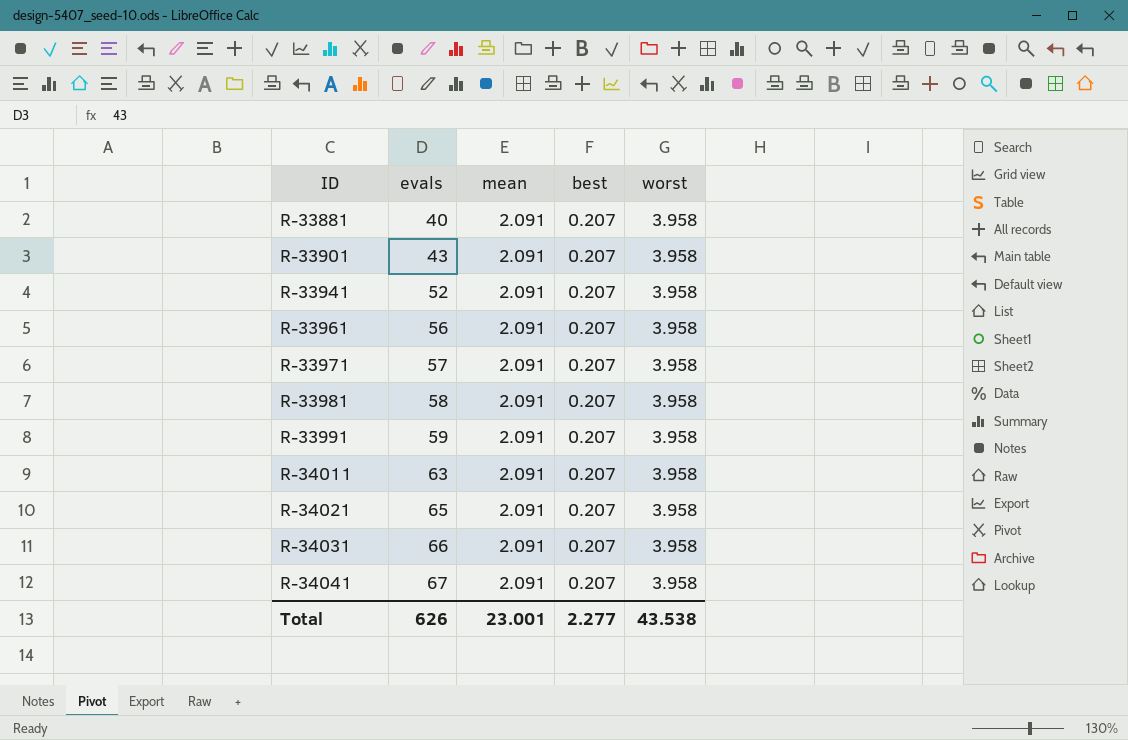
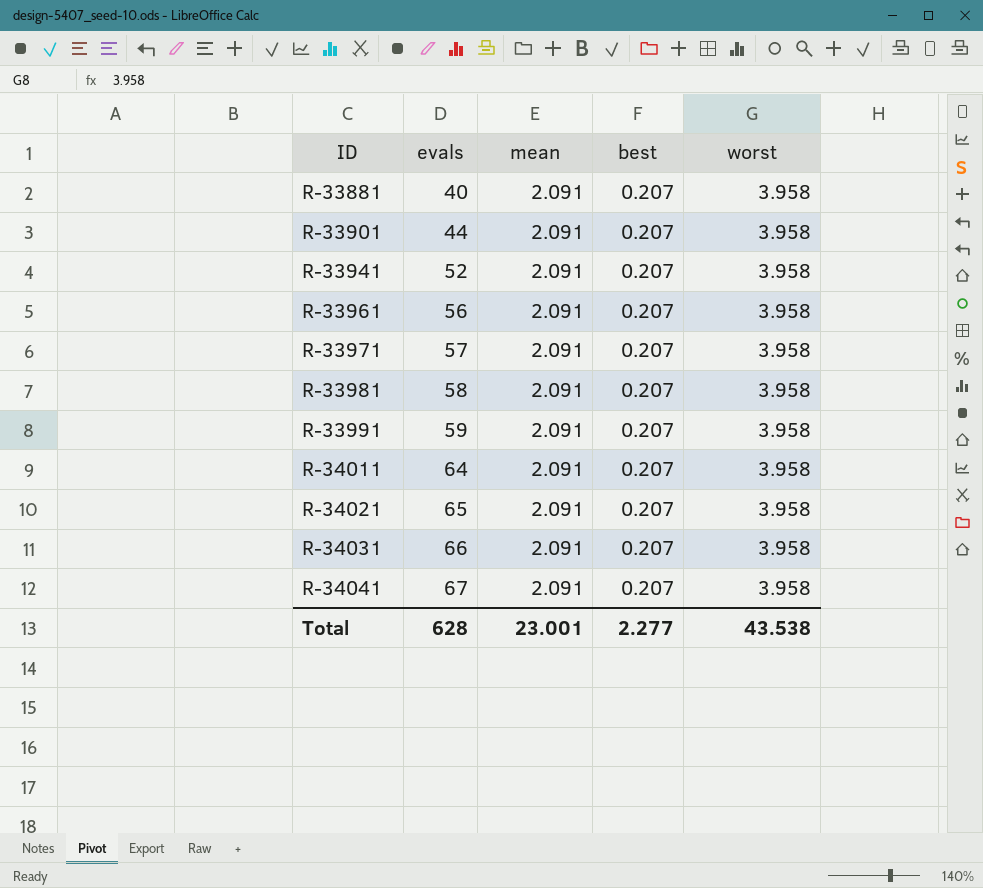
R-33901 | evals: 43 -> 44
R-34011 | evals: 63 -> 64
Total | evals: 626 -> 628

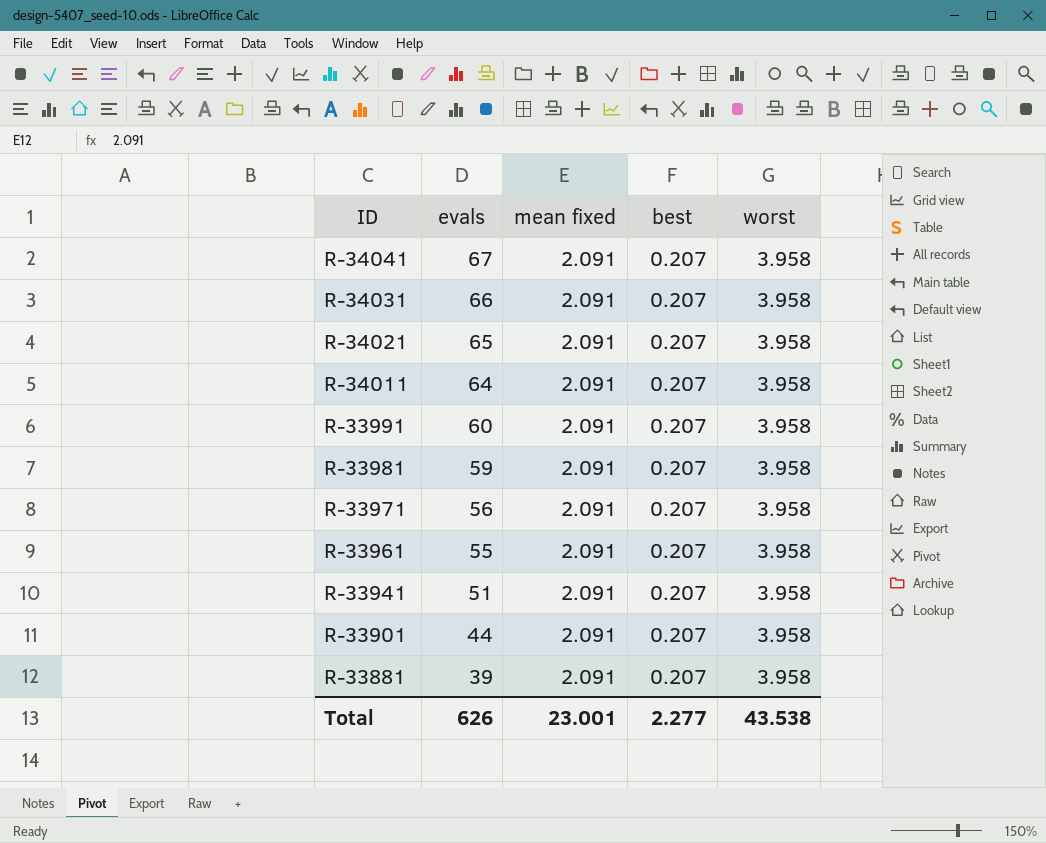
row order: ID ascending -> ID descending
column name: mean -> mean fixed
R-33991 | evals: 59 -> 60
R-33981 | evals: 58 -> 59
R-33971 | evals: 57 -> 56
R-33961 | evals: 56 -> 55
R-33941 | evals: 52 -> 51
R-33881 | evals: 40 -> 39
Total | evals: 628 -> 626

